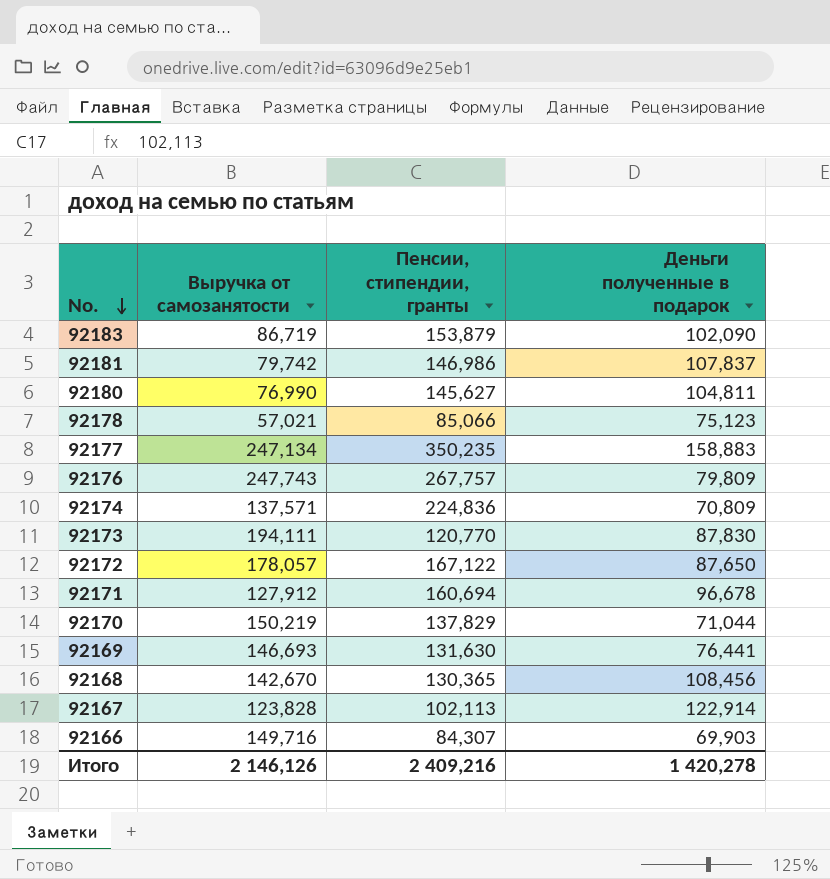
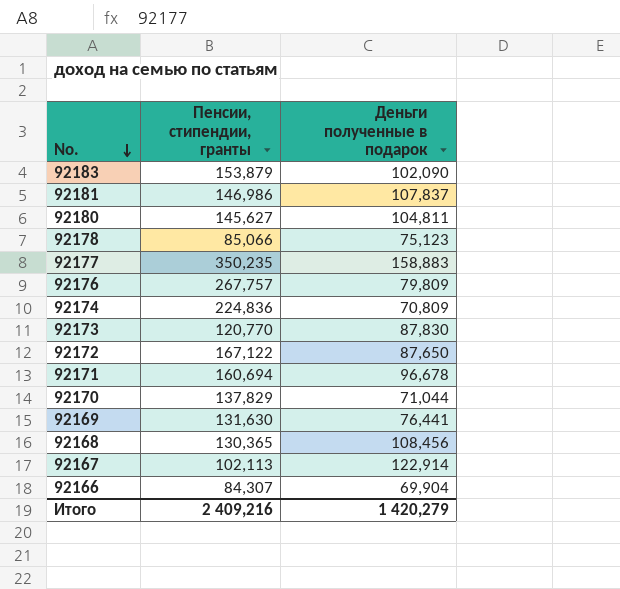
column Выручка от самозанятости | position: 2 -> none
92166 | Деньги полученные в подарок: 69,903 -> 69,904
Итого | Деньги полученные в подарок: 1 420,278 -> 1 420,279

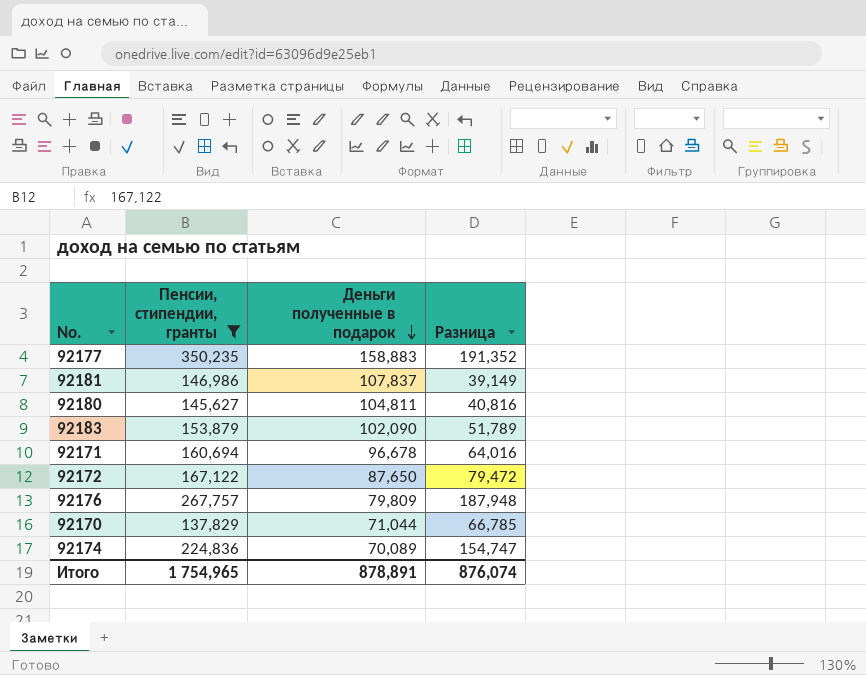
filter: none -> Пенсии, стипендии, гранты >= 137,829
row order: No. descending -> Деньги полученные в подарок descending
column Разница | formula: none -> [Пенсии, стипендии, гранты] - [Деньги полученные в подарок]
92174 | Деньги полученные в подарок: 70,809 -> 70,089
Итого | Пенсии, стипендии, гранты: 2 409,216 -> 1 754,965
Итого | Деньги полученные в подарок: 1 420,279 -> 878,891

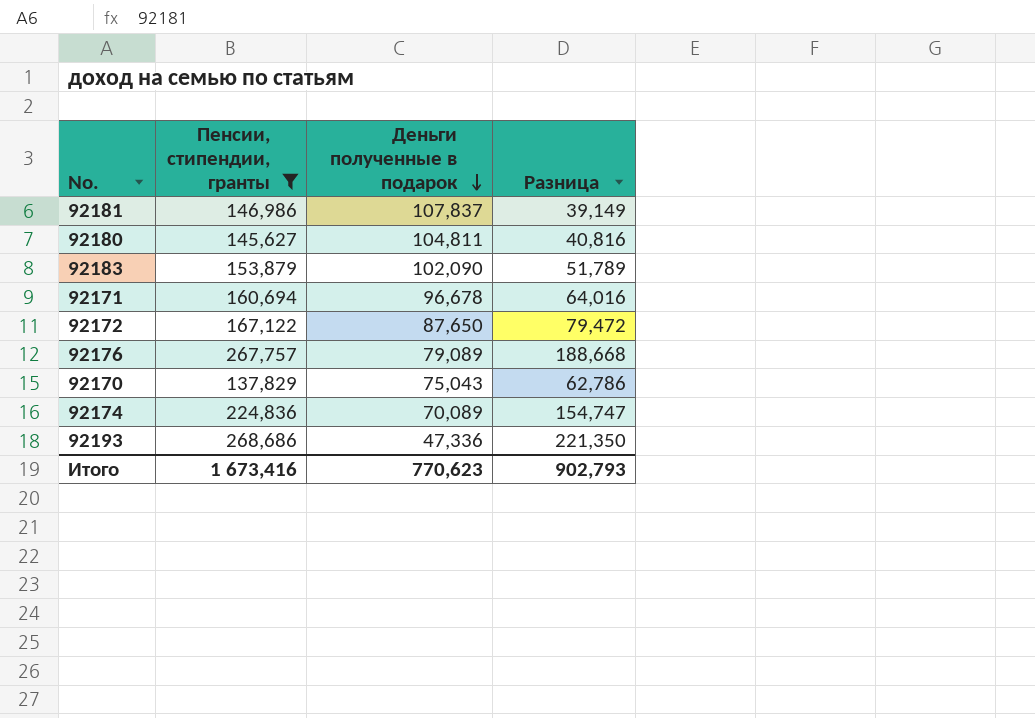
row 92177: 350,235 | 158,883 | 191,352 -> none
92176 | Деньги полученные в подарок: 79,809 -> 79,089
92176 | Разница: 187,948 -> 188,668
92170 | Деньги полученные в подарок: 71,044 -> 75,043
92170 | Разница: 66,785 -> 62,786
row 92193: none -> 268,686 | 47,336 | 221,350
Итого | Пенсии, стипендии, гранты: 1 754,965 -> 1 673,416
Итого | Деньги полученные в подарок: 878,891 -> 770,623
Итого | Разница: 876,074 -> 902,793

